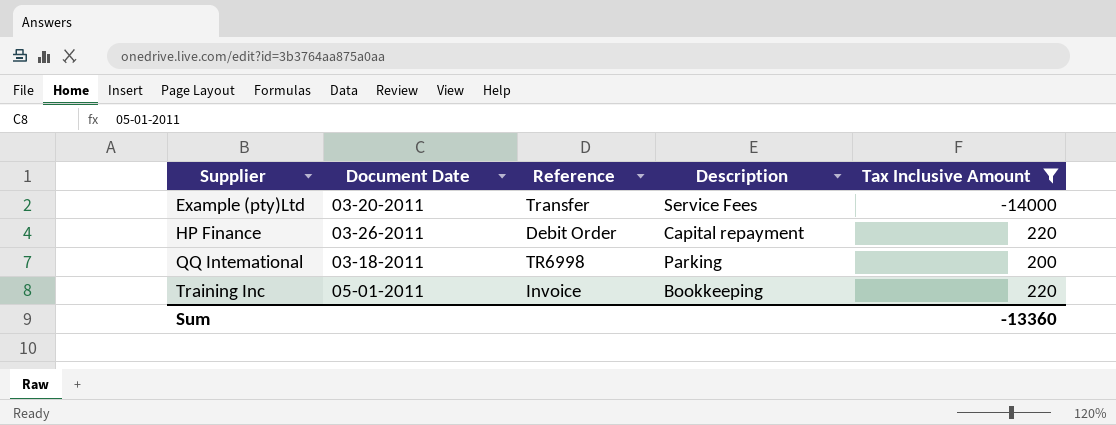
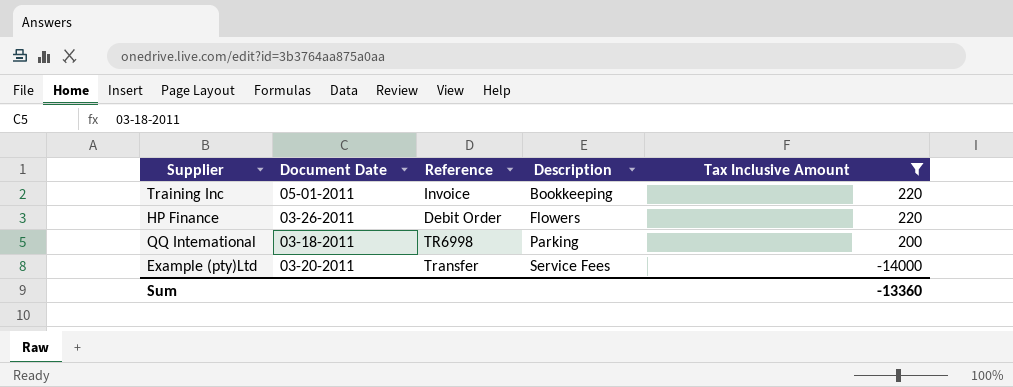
row order: Supplier ascending -> Description ascending
HP Finance | Description: Capital repayment -> Flowers

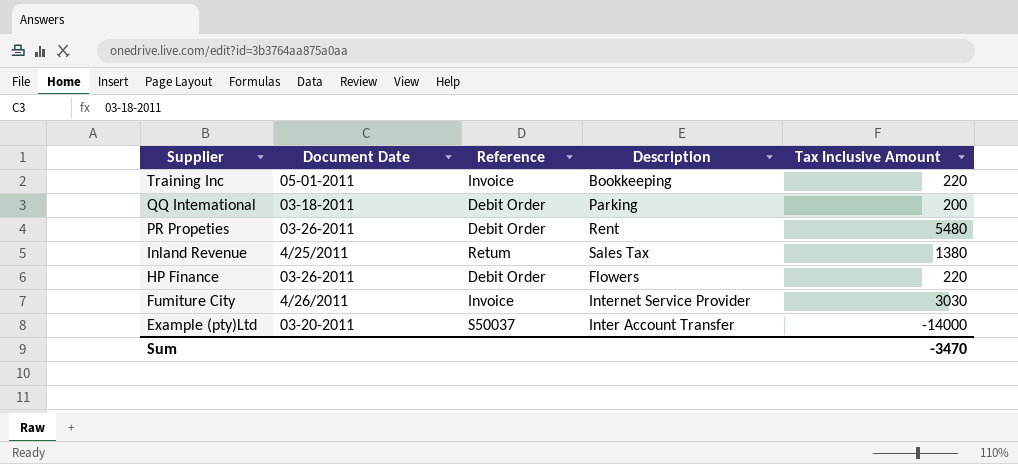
filter: Tax Inclusive Amount <= 220 -> none
row order: Description ascending -> Supplier descending
QQ Intemational | Reference: TR6998 -> Debit Order
Example (pty)Ltd | Reference: Transfer -> S50037
Example (pty)Ltd | Description: Service Fees -> Inter Account Transfer
Sum | Tax Inclusive Amount: -13360 -> -3470

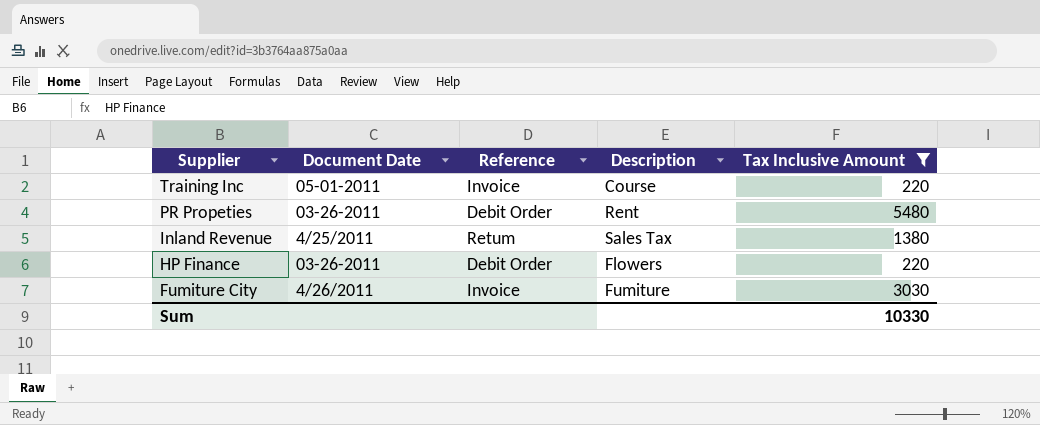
filter: none -> Tax Inclusive Amount >= 220
Training Inc | Description: Bookkeeping -> Course
Fumiture City | Description: Internet Service Provider -> Fumiture
Sum | Tax Inclusive Amount: -3470 -> 10330

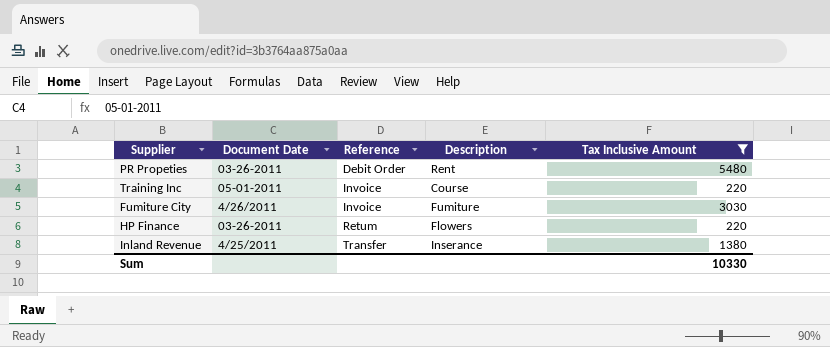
row order: Supplier descending -> Reference ascending
HP Finance | Reference: Debit Order -> Retum
Inland Revenue | Reference: Retum -> Transfer
Inland Revenue | Description: Sales Tax -> Inserance

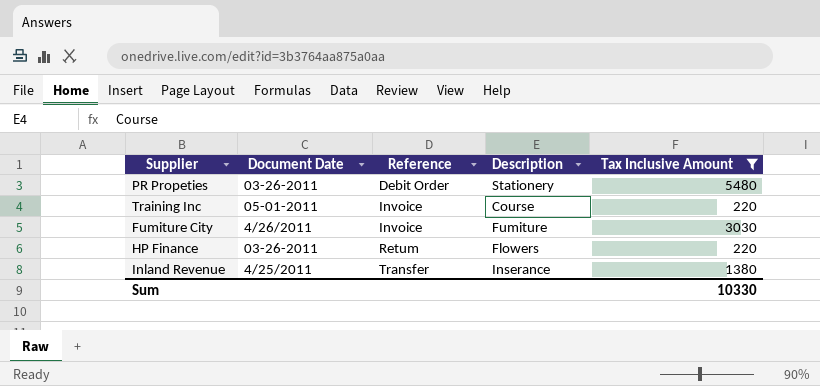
PR Propeties | Description: Rent -> Stationery

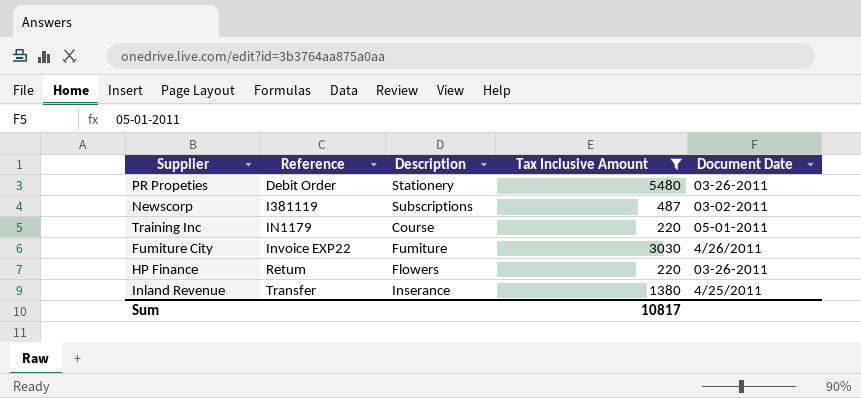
column Document Date | position: 2 -> 5
row Newscorp: none -> I381119 | Subscriptions | 487 | 03-02-2011
Training Inc | Reference: Invoice -> IN1179
Fumiture City | Reference: Invoice -> Invoice EXP22
Sum | Tax Inclusive Amount: 10330 -> 10817

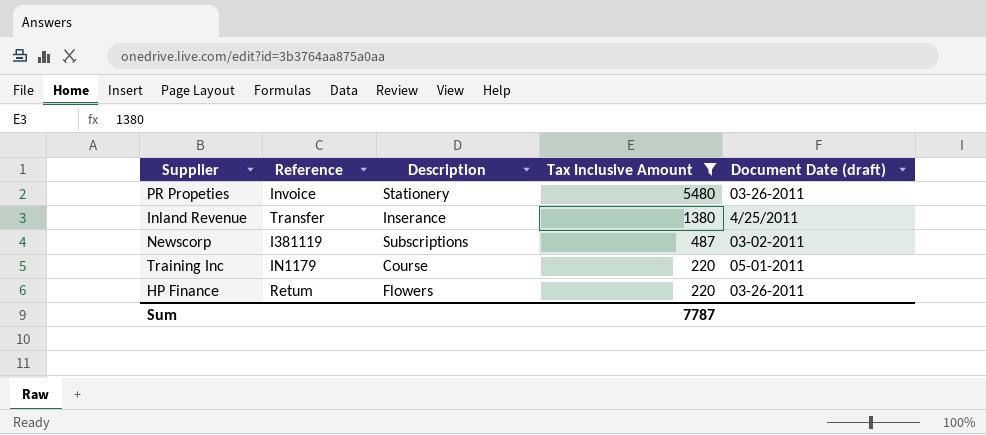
row order: Reference ascending -> Tax Inclusive Amount descending
column name: Document Date -> Document Date (draft)
row Fumiture City: Invoice EXP22 | Fumiture | 3030 | 4/26/2011 -> none
PR Propeties | Reference: Debit Order -> Invoice
Sum | Tax Inclusive Amount: 10817 -> 7787

